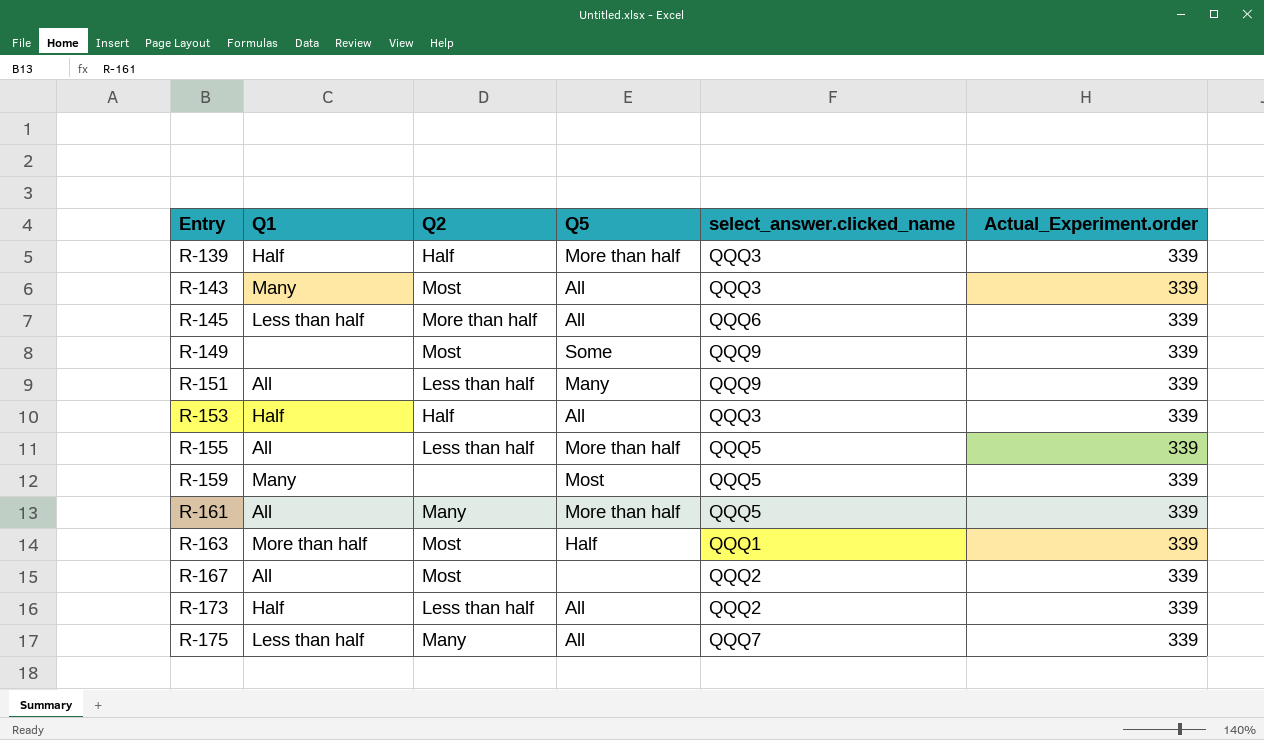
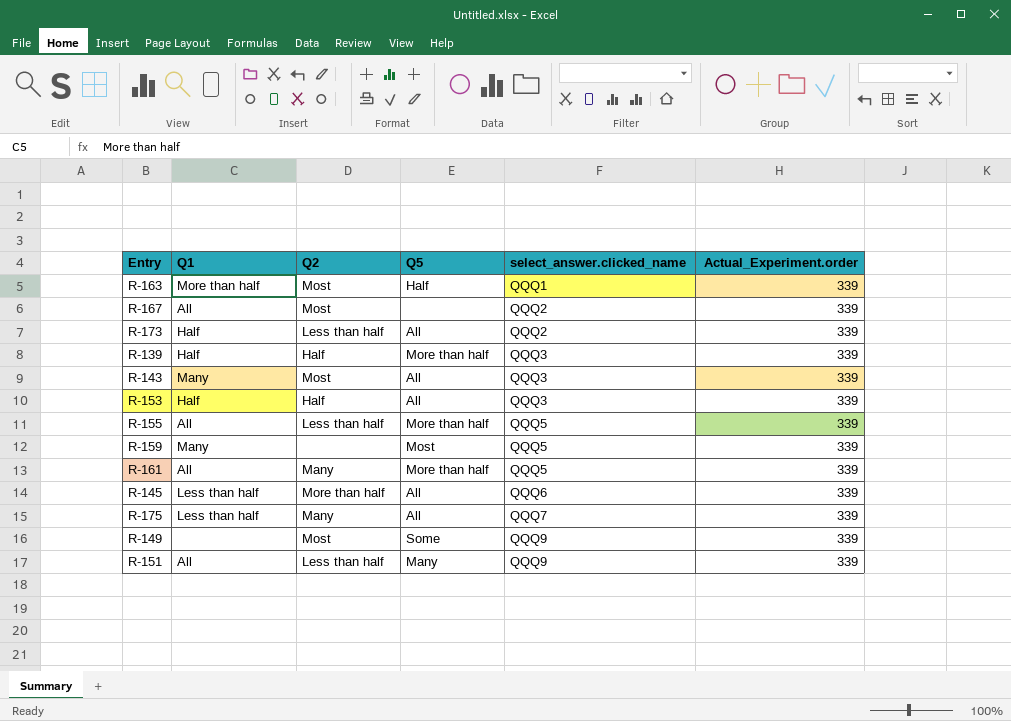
row order: Entry ascending -> select_answer.clicked_name ascending

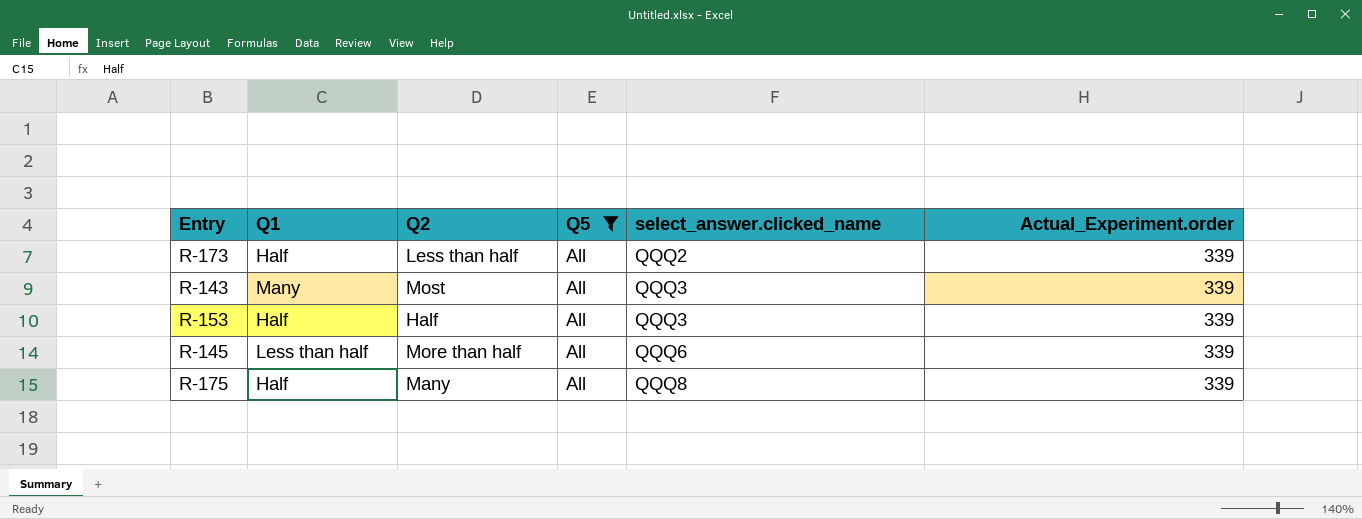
filter: none -> Q5 = All
R-175 | Q1: Less than half -> Half
R-175 | select_answer.clicked_name: QQQ7 -> QQQ8

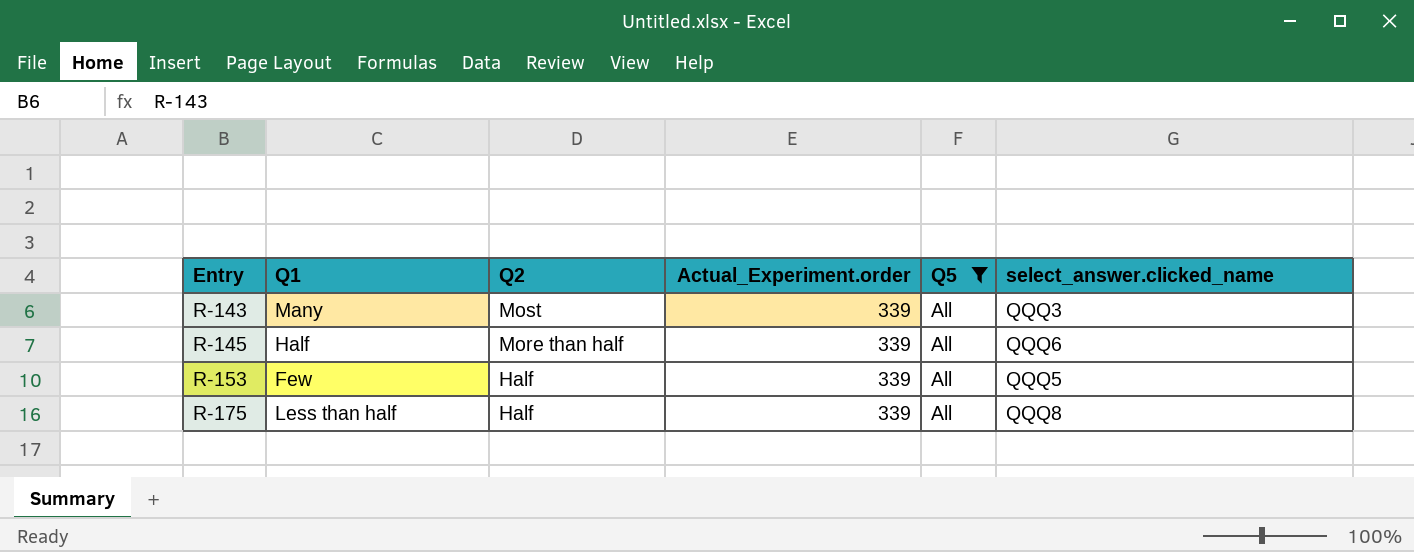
row order: select_answer.clicked_name ascending -> Entry ascending
column Actual_Experiment.order | position: 6 -> 4
row R-173: Half | Less than half | All | QQQ2 | 339 -> none
R-145 | Q1: Less than half -> Half
R-153 | Q1: Half -> Few
R-153 | select_answer.clicked_name: QQQ3 -> QQQ5
R-175 | Q1: Half -> Less than half
R-175 | Q2: Many -> Half

